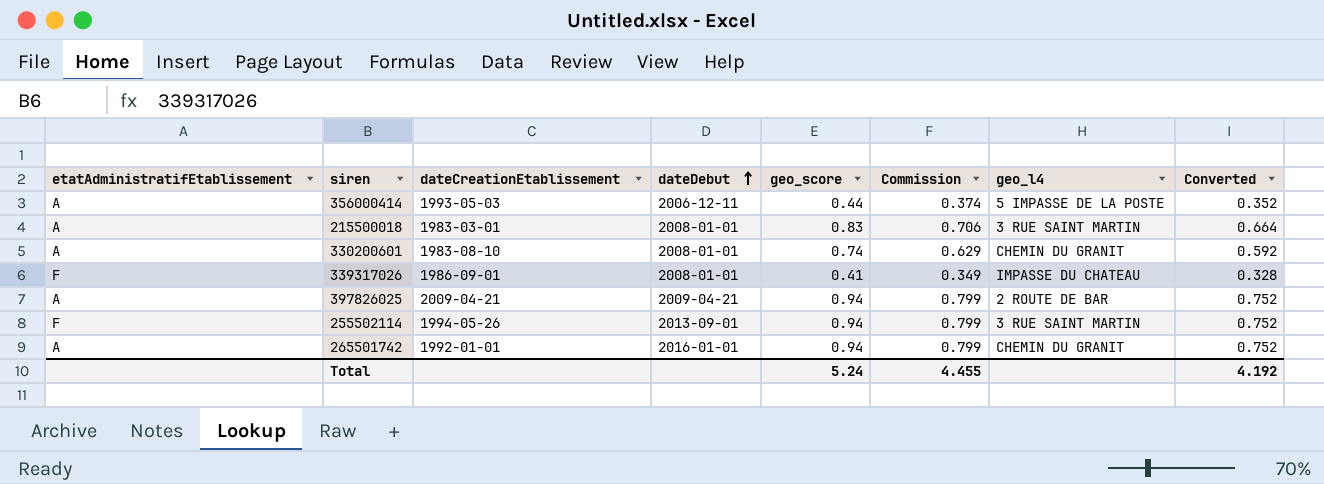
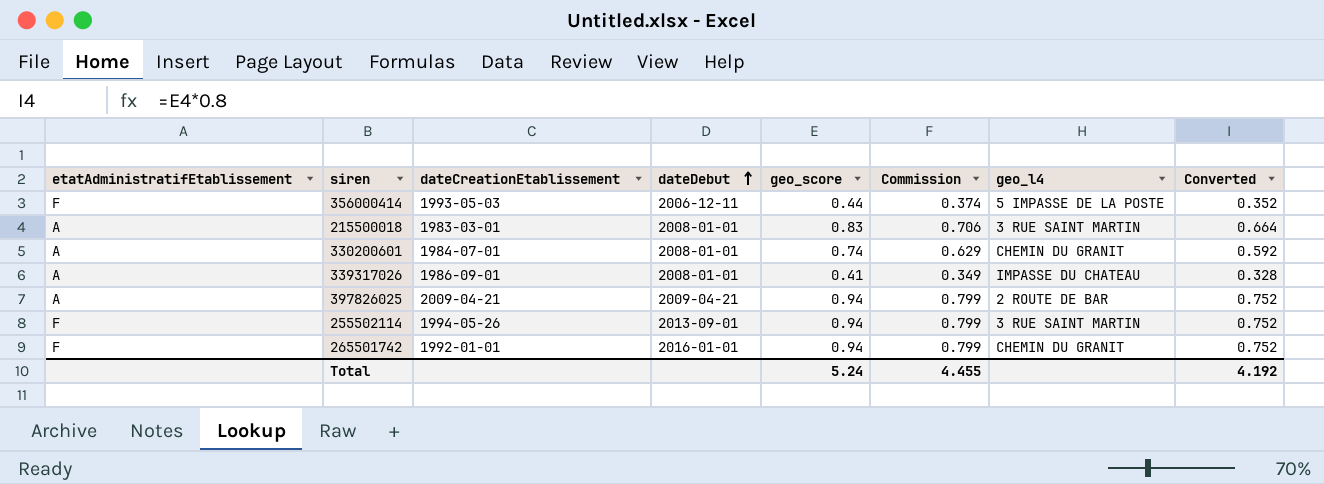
356000414 | etatAdministratifEtablissement: A -> F
330200601 | dateCreationEtablissement: 1983-08-10 -> 1984-07-01
339317026 | etatAdministratifEtablissement: F -> A
265501742 | etatAdministratifEtablissement: A -> F

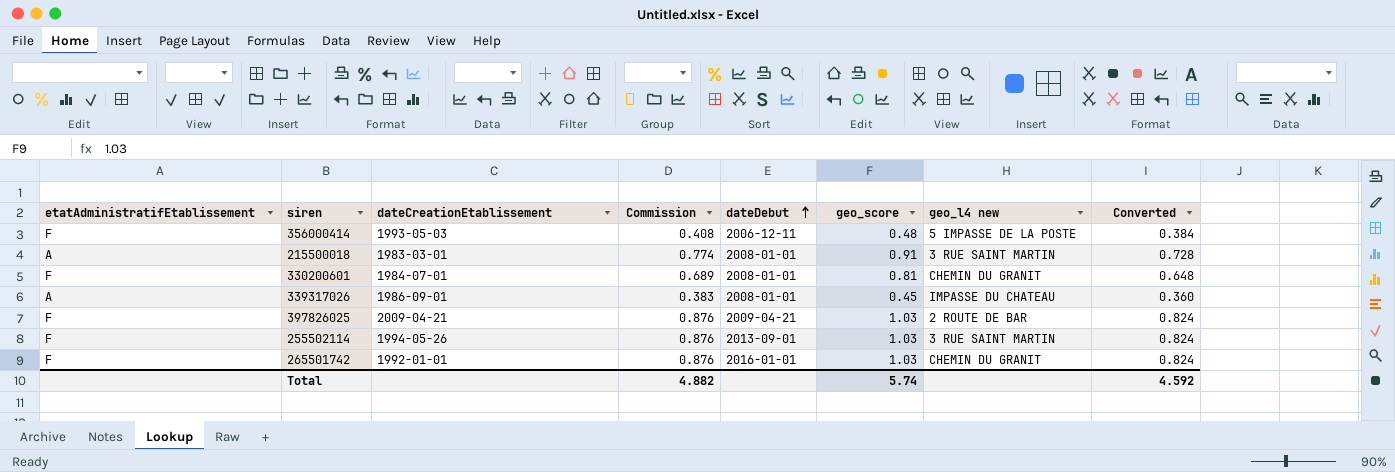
column Commission | position: 6 -> 4
column name: geo_l4 -> geo_l4 new
356000414 | Commission: 0.374 -> 0.408
356000414 | geo_score: 0.44 -> 0.48
356000414 | Converted: 0.352 -> 0.384
215500018 | Commission: 0.706 -> 0.774
215500018 | geo_score: 0.83 -> 0.91
215500018 | Converted: 0.664 -> 0.728
330200601 | etatAdministratifEtablissement: A -> F
330200601 | Commission: 0.629 -> 0.689
330200601 | geo_score: 0.74 -> 0.81
330200601 | Converted: 0.592 -> 0.648
339317026 | Commission: 0.349 -> 0.383
339317026 | geo_score: 0.41 -> 0.45
339317026 | Converted: 0.328 -> 0.360
397826025 | etatAdministratifEtablissement: A -> F
397826025 | Commission: 0.799 -> 0.876
397826025 | geo_score: 0.94 -> 1.03
397826025 | Converted: 0.752 -> 0.824
255502114 | Commission: 0.799 -> 0.876
255502114 | geo_score: 0.94 -> 1.03
255502114 | Converted: 0.752 -> 0.824
265501742 | Commission: 0.799 -> 0.876
265501742 | geo_score: 0.94 -> 1.03
265501742 | Converted: 0.752 -> 0.824
Total | Commission: 4.455 -> 4.882
Total | geo_score: 5.24 -> 5.74
Total | Converted: 4.192 -> 4.592

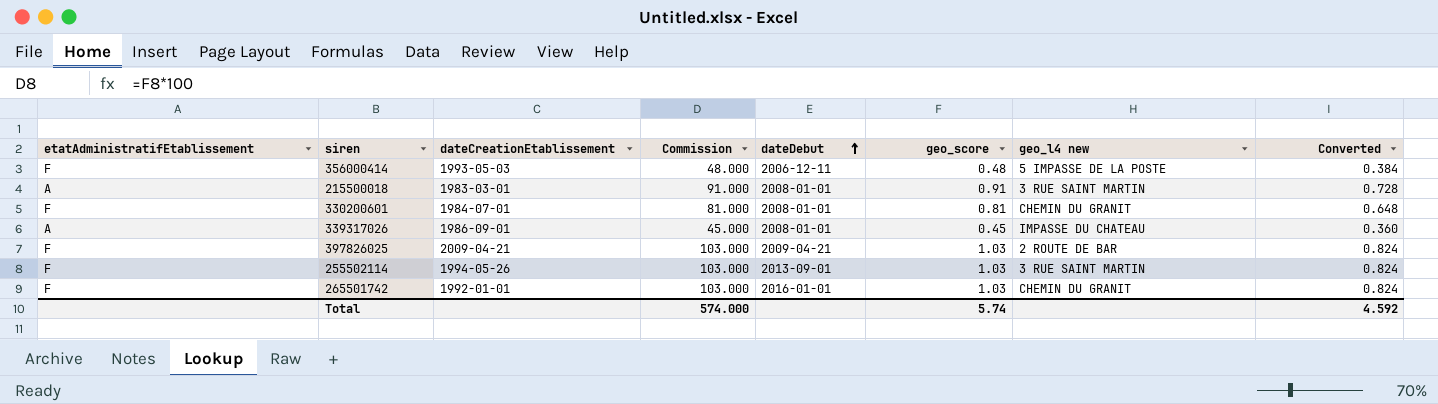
column Commission | formula: [geo_score] * 0.85 -> [geo_score] * 100
Total | Commission: 4.882 -> 574.000

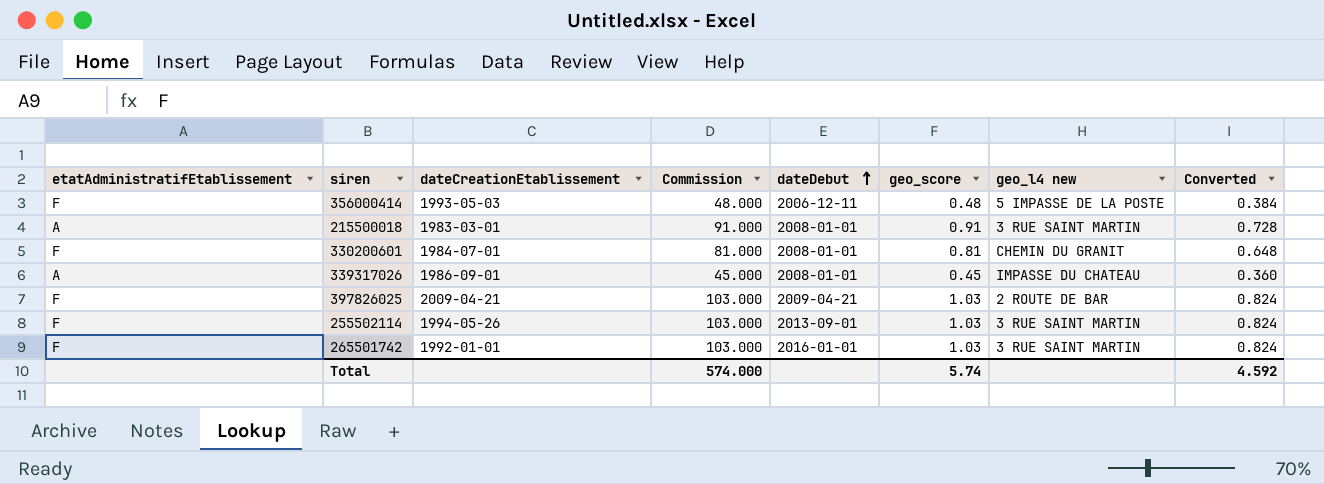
265501742 | geo_l4 new: CHEMIN DU GRANIT -> 3 RUE SAINT MARTIN

